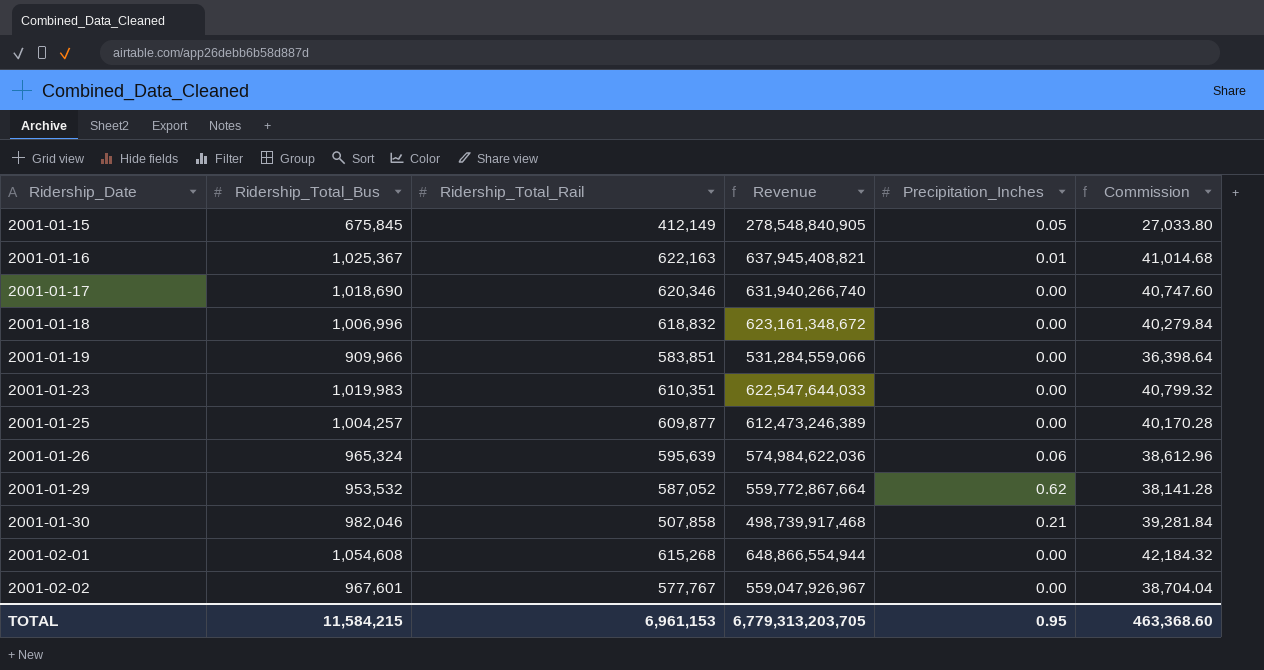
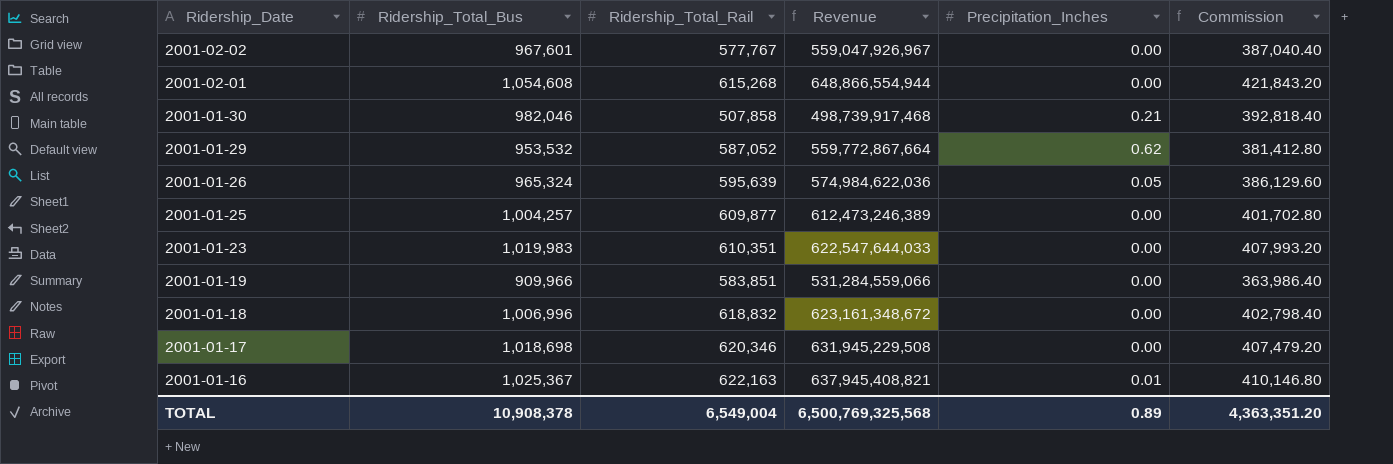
row order: Ridership_Date ascending -> Ridership_Date descending
column Commission | formula: [Ridership_Total_Bus] * 0.04 -> [Ridership_Total_Bus] * 0.4
row 2001-01-15: 675,845 | 412,149 | 278,548,840,905 | 0.05 | 27,033.80 -> none
2001-01-26 | Precipitation_Inches: 0.06 -> 0.05
2001-01-17 | Ridership_Total_Bus: 1,018,690 -> 1,018,698
2001-01-17 | Revenue: 631,940,266,740 -> 631,945,229,508
TOTAL | Ridership_Total_Bus: 11,584,215 -> 10,908,378
TOTAL | Ridership_Total_Rail: 6,961,153 -> 6,549,004
TOTAL | Revenue: 6,779,313,203,705 -> 6,500,769,325,568
TOTAL | Precipitation_Inches: 0.95 -> 0.89
TOTAL | Commission: 463,368.60 -> 4,363,351.20

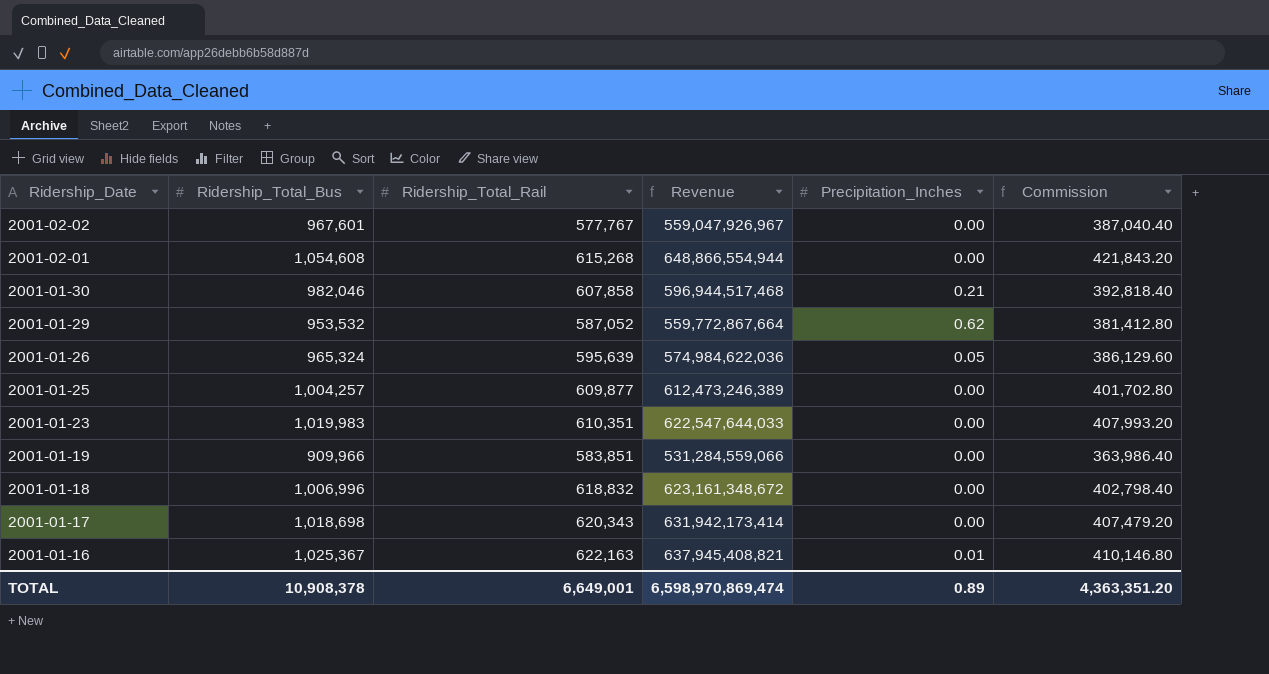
2001-01-30 | Ridership_Total_Rail: 507,858 -> 607,858
2001-01-30 | Revenue: 498,739,917,468 -> 596,944,517,468
2001-01-17 | Ridership_Total_Rail: 620,346 -> 620,343
2001-01-17 | Revenue: 631,945,229,508 -> 631,942,173,414
TOTAL | Ridership_Total_Rail: 6,549,004 -> 6,649,001
TOTAL | Revenue: 6,500,769,325,568 -> 6,598,970,869,474

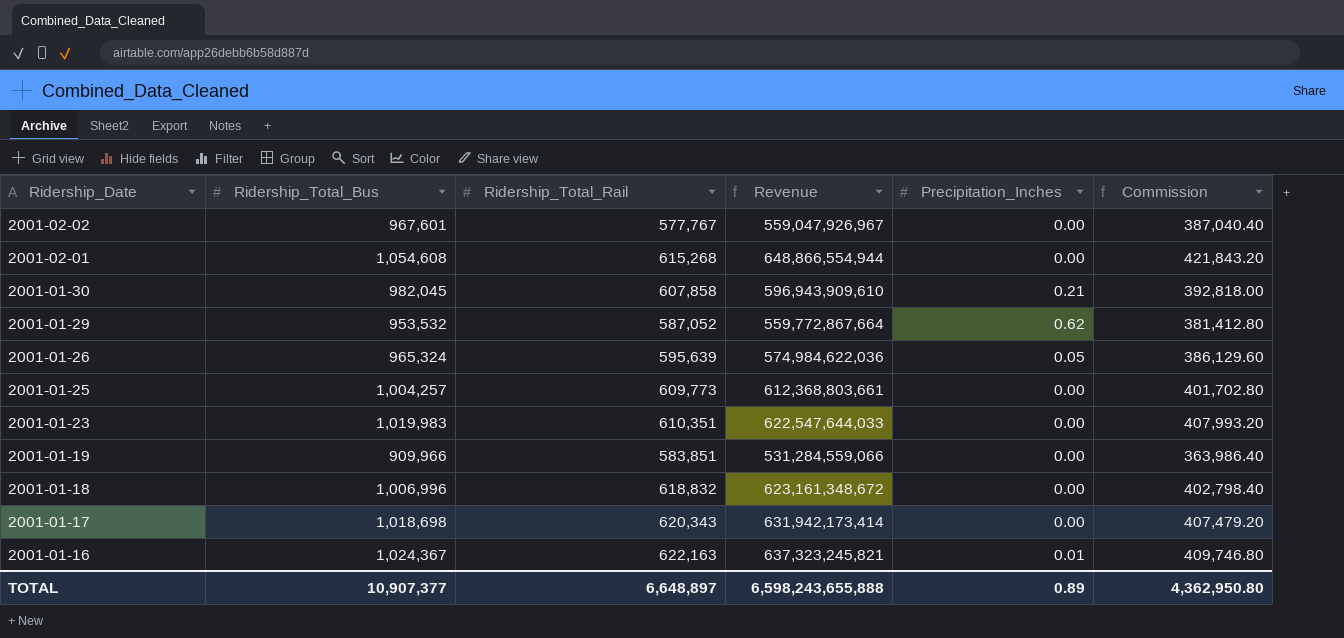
2001-01-30 | Ridership_Total_Bus: 982,046 -> 982,045
2001-01-30 | Revenue: 596,944,517,468 -> 596,943,909,610
2001-01-30 | Commission: 392,818.40 -> 392,818.00
2001-01-25 | Ridership_Total_Rail: 609,877 -> 609,773
2001-01-25 | Revenue: 612,473,246,389 -> 612,368,803,661
2001-01-16 | Ridership_Total_Bus: 1,025,367 -> 1,024,367
2001-01-16 | Revenue: 637,945,408,821 -> 637,323,245,821
2001-01-16 | Commission: 410,146.80 -> 409,746.80
TOTAL | Ridership_Total_Bus: 10,908,378 -> 10,907,377
TOTAL | Ridership_Total_Rail: 6,649,001 -> 6,648,897
TOTAL | Revenue: 6,598,970,869,474 -> 6,598,243,655,888
TOTAL | Commission: 4,363,351.20 -> 4,362,950.80

